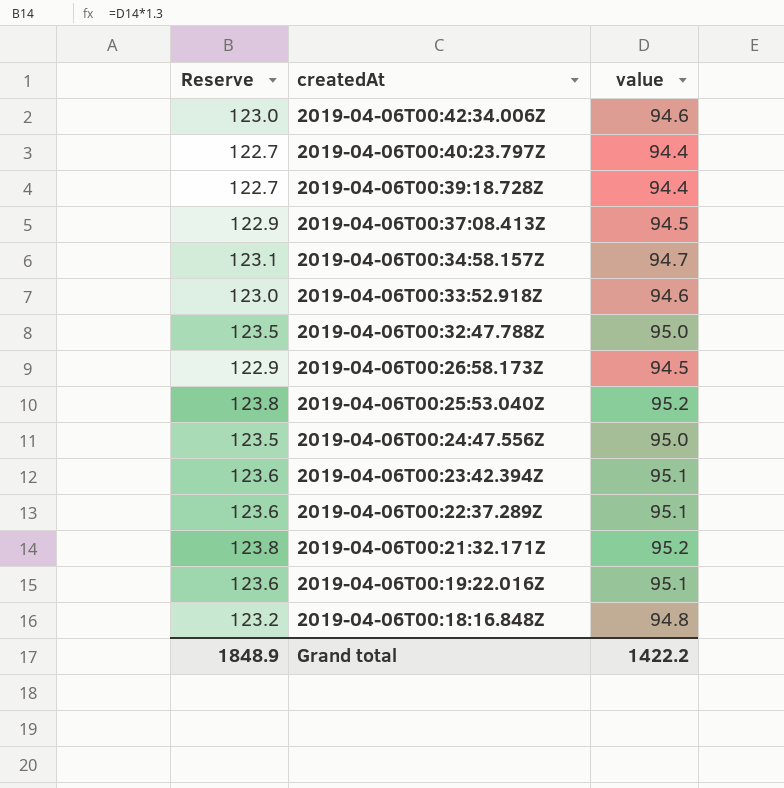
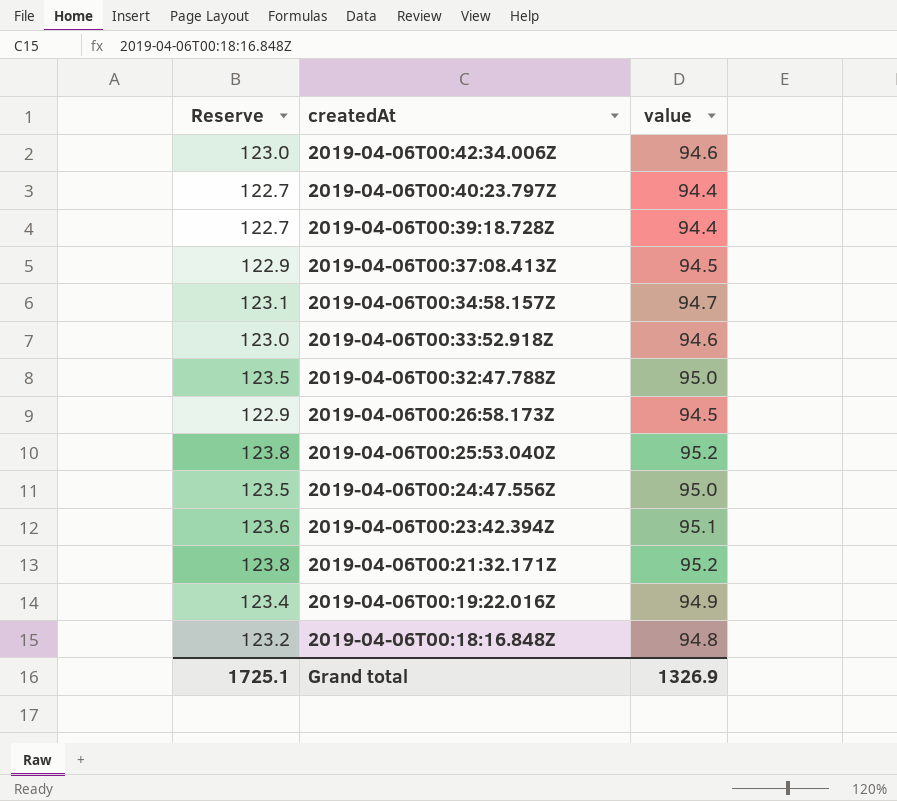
row 2019-04-06T00:22:37.289Z: 123.6 | 95.1 -> none
2019-04-06T00:19:22.016Z | Reserve: 123.6 -> 123.4
2019-04-06T00:19:22.016Z | value: 95.1 -> 94.9
Grand total | Reserve: 1848.9 -> 1725.1
Grand total | value: 1422.2 -> 1326.9

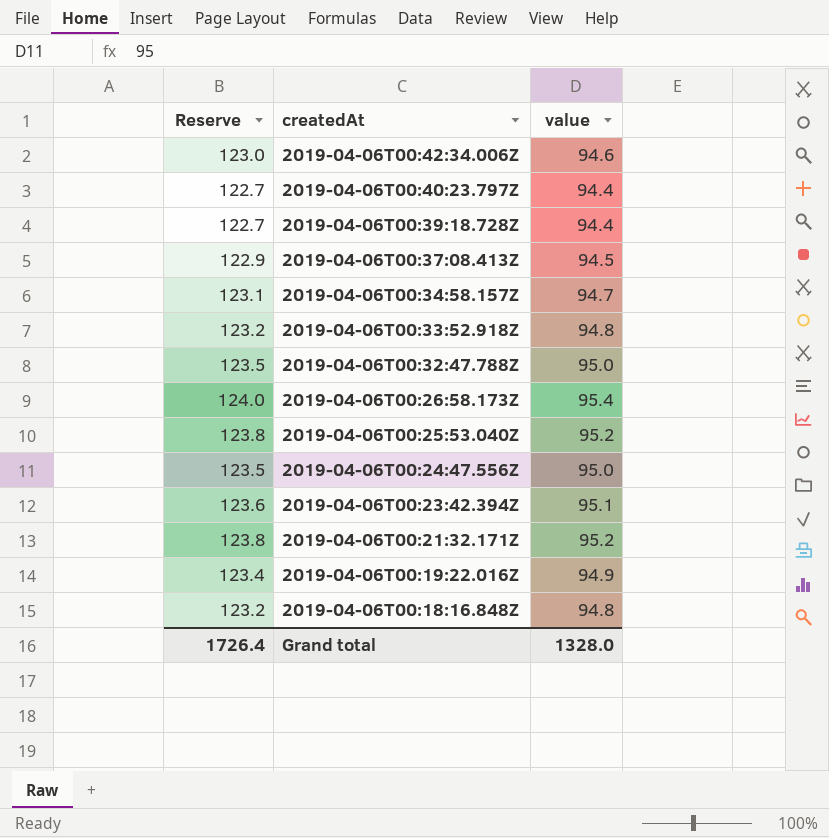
2019-04-06T00:33:52.918Z | Reserve: 123.0 -> 123.2
2019-04-06T00:33:52.918Z | value: 94.6 -> 94.8
2019-04-06T00:26:58.173Z | Reserve: 122.9 -> 124.0
2019-04-06T00:26:58.173Z | value: 94.5 -> 95.4
Grand total | Reserve: 1725.1 -> 1726.4
Grand total | value: 1326.9 -> 1328.0

